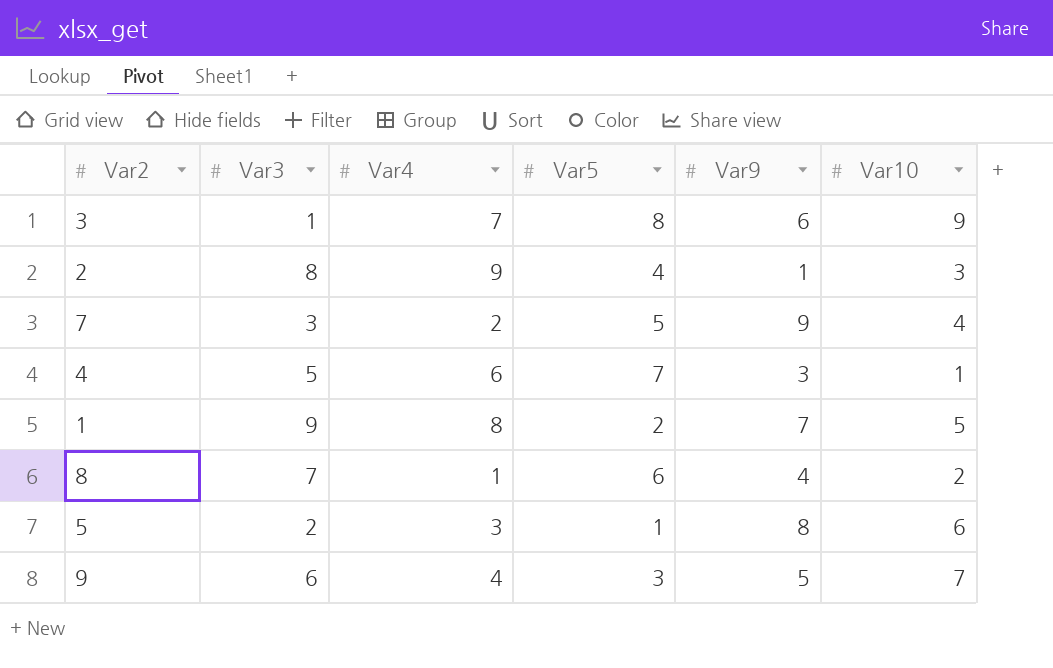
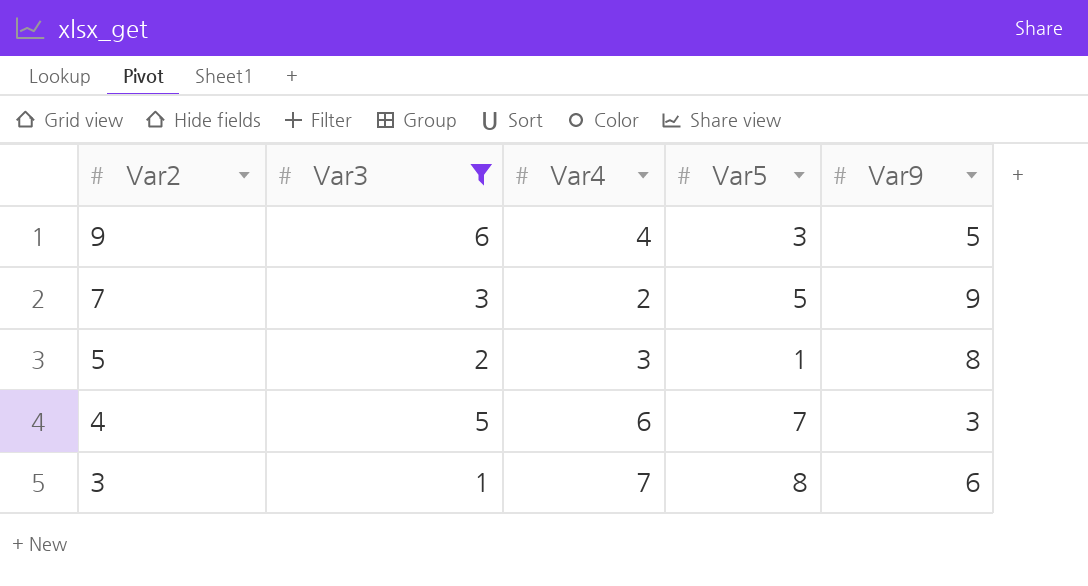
filter: none -> Var3 <= 6
row order: none -> Var2 descending
column Var10 | position: 6 -> none

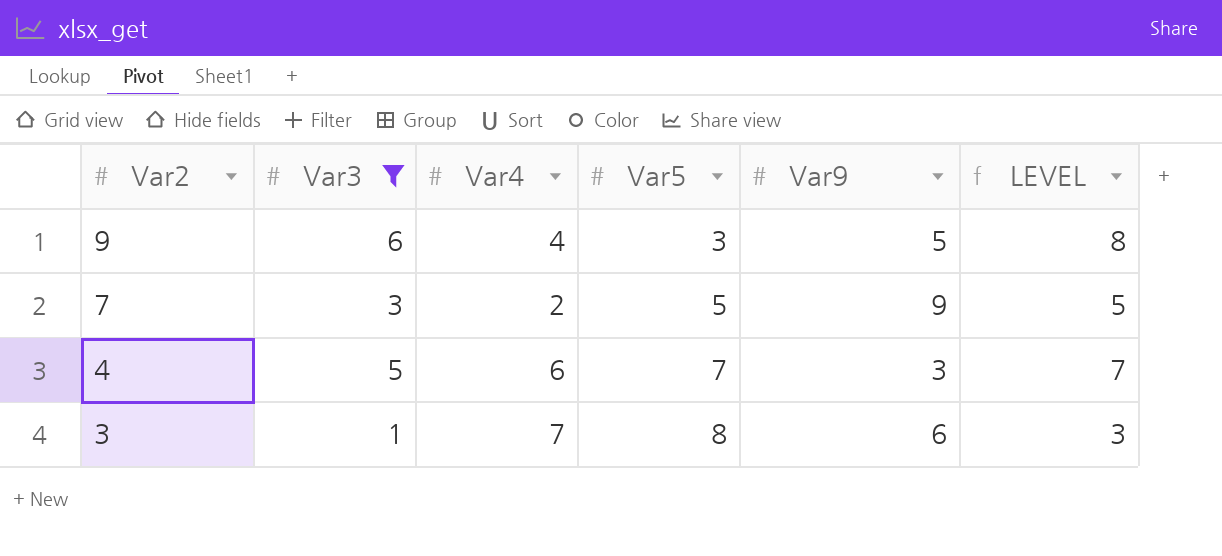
column LEVEL | formula: none -> [Var3] + 2
row 5: 2 | 3 | 1 | 8 -> none

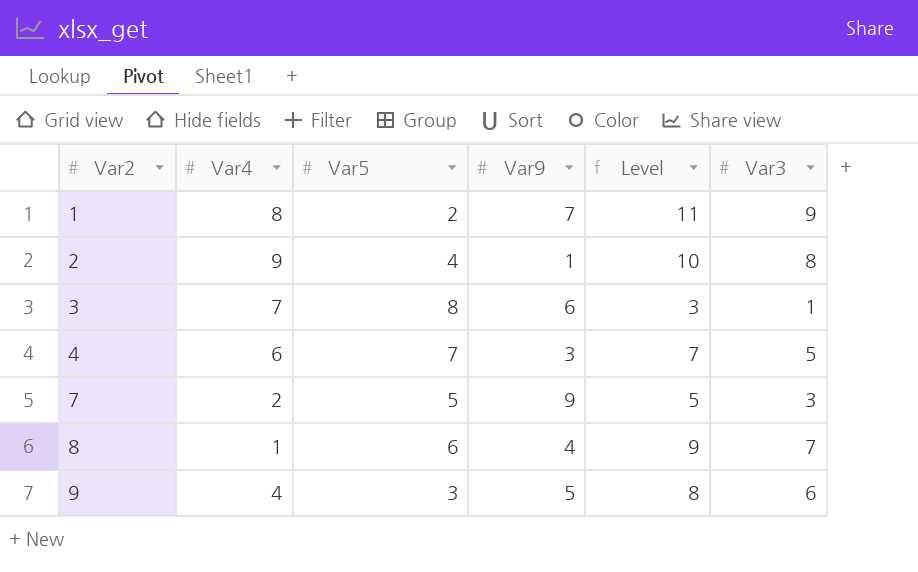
filter: Var3 <= 6 -> none
row order: Var2 descending -> Var2 ascending
column name: LEVEL -> Level
column Var3 | position: 2 -> 6

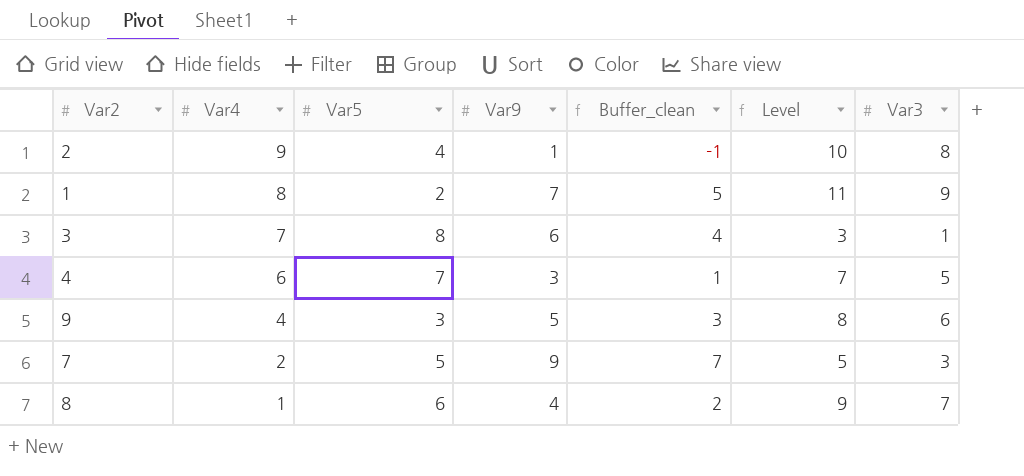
row order: Var2 ascending -> Var4 descending
column Buffer_clean | formula: none -> [Var9] - 2

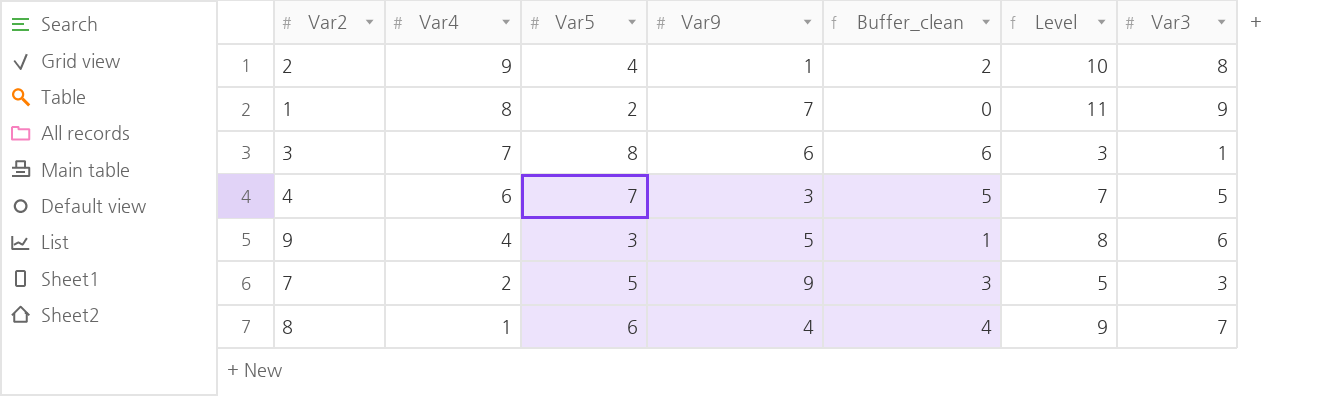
column Buffer_clean | formula: [Var9] - 2 -> [Var5] - 2

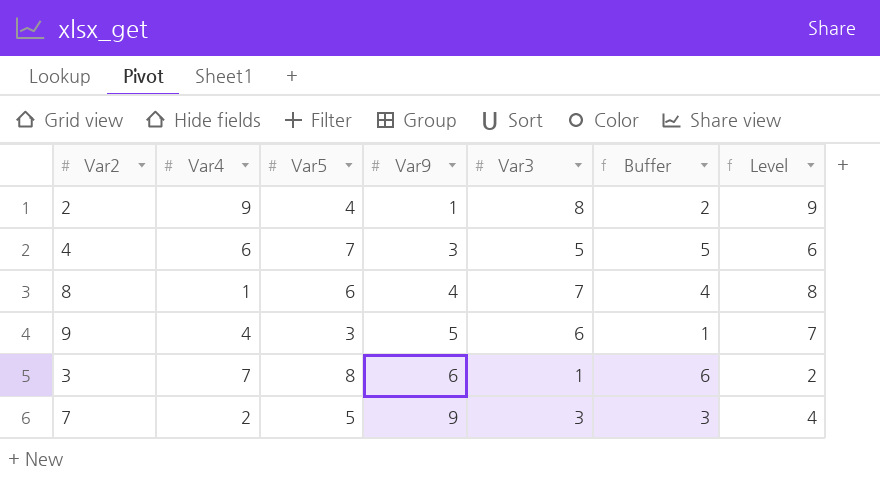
row order: Var4 descending -> Var9 ascending
column Var3 | position: 7 -> 5
column name: Buffer_clean -> Buffer
column Level | formula: [Var3] + 2 -> [Var3] + 1
row 1: 8 | 2 | 7 | 0 | 11 | 9 -> none

